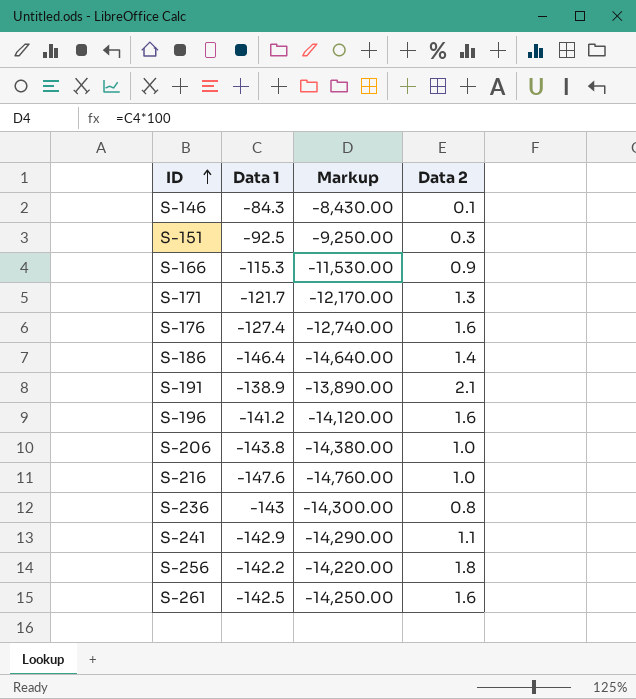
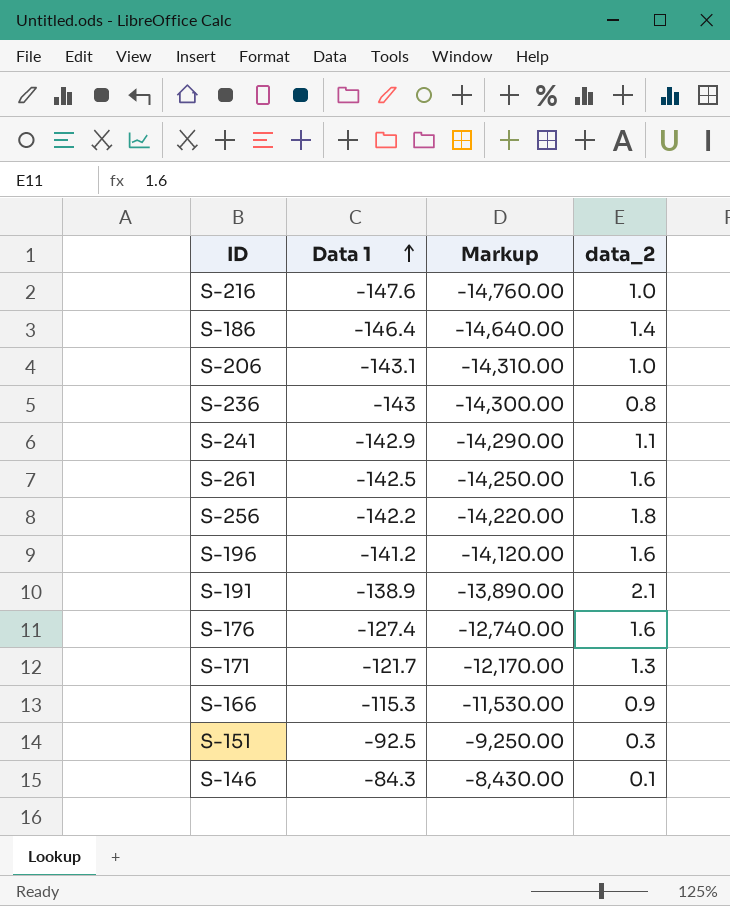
row order: ID ascending -> Data 1 ascending
column name: Data 2 -> data_2
S-206 | Data 1: -143.8 -> -143.1
S-206 | Markup: -14,380.00 -> -14,310.00

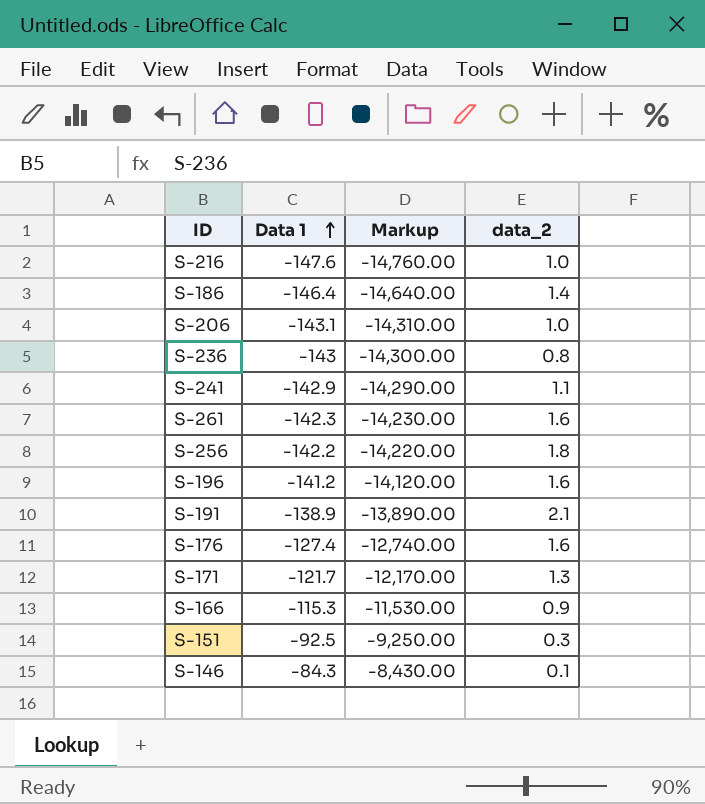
S-261 | Data 1: -142.5 -> -142.3
S-261 | Markup: -14,250.00 -> -14,230.00

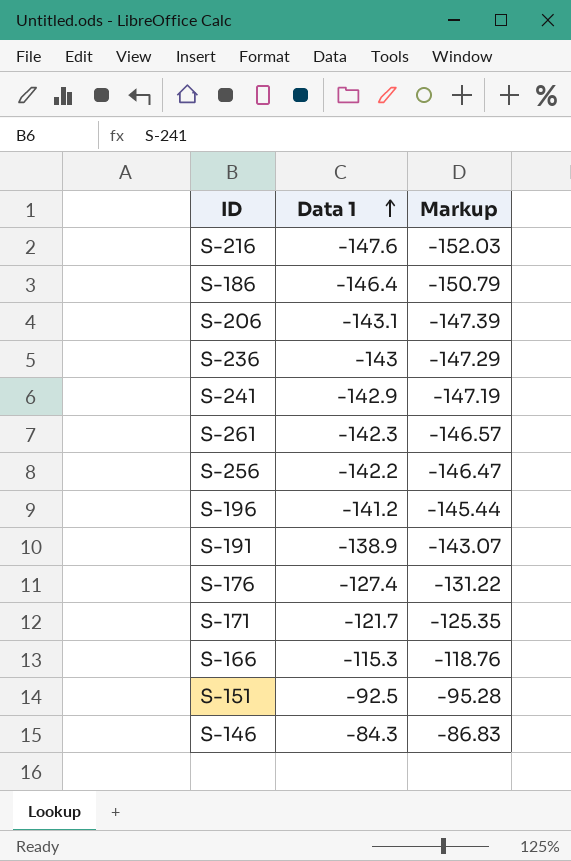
column data_2 | position: 4 -> none
column Markup | formula: [Data 1] * 100 -> [Data 1] * 1.03

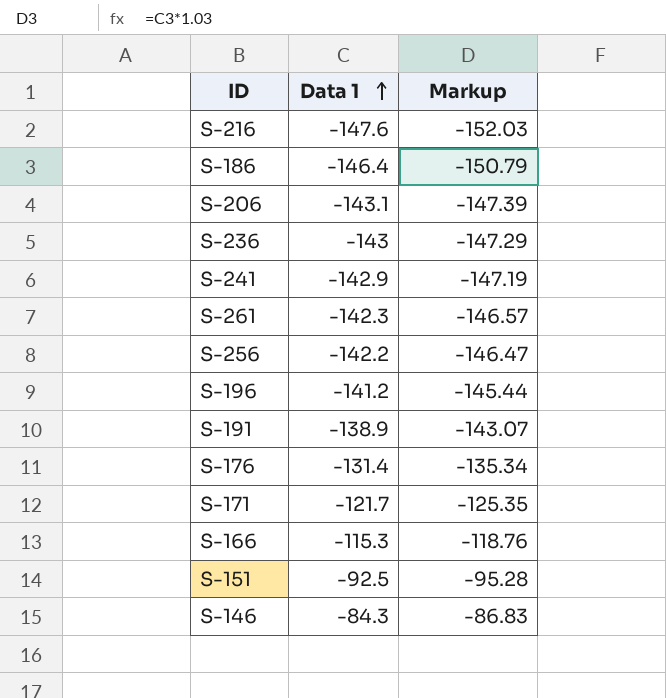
S-176 | Data 1: -127.4 -> -131.4
S-176 | Markup: -131.22 -> -135.34

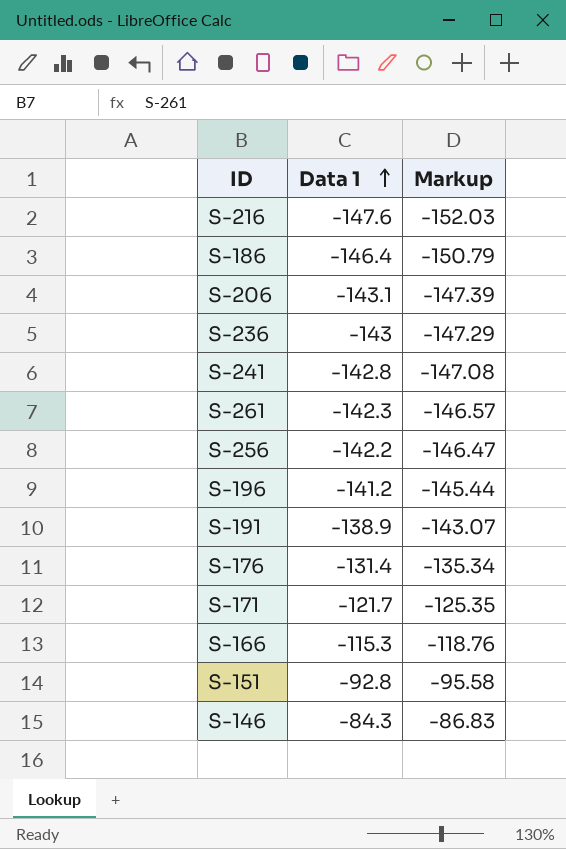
S-241 | Data 1: -142.9 -> -142.8
S-241 | Markup: -147.19 -> -147.08
S-151 | Data 1: -92.5 -> -92.8
S-151 | Markup: -95.28 -> -95.58

